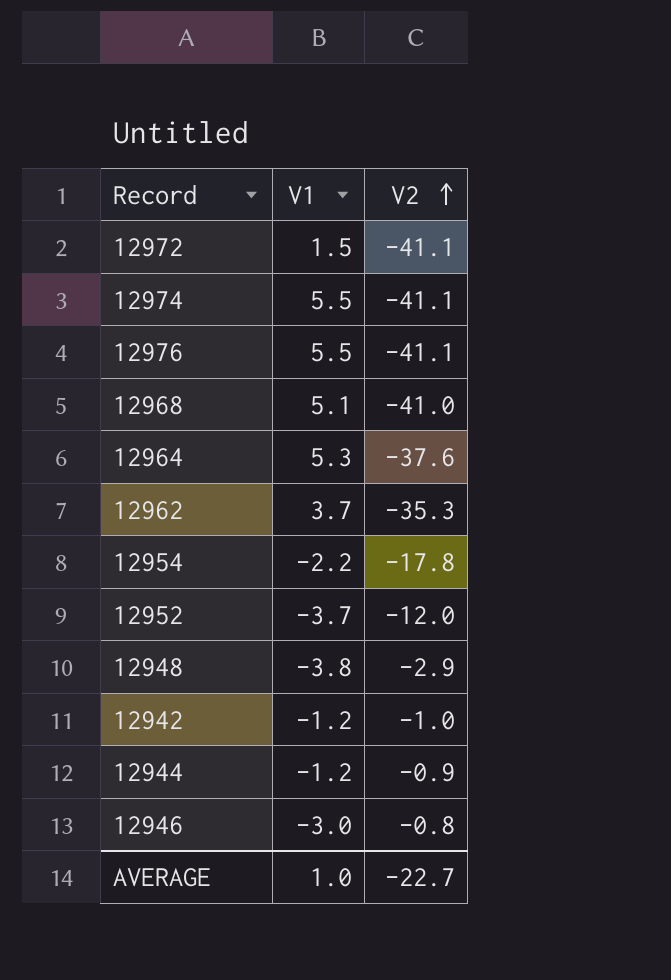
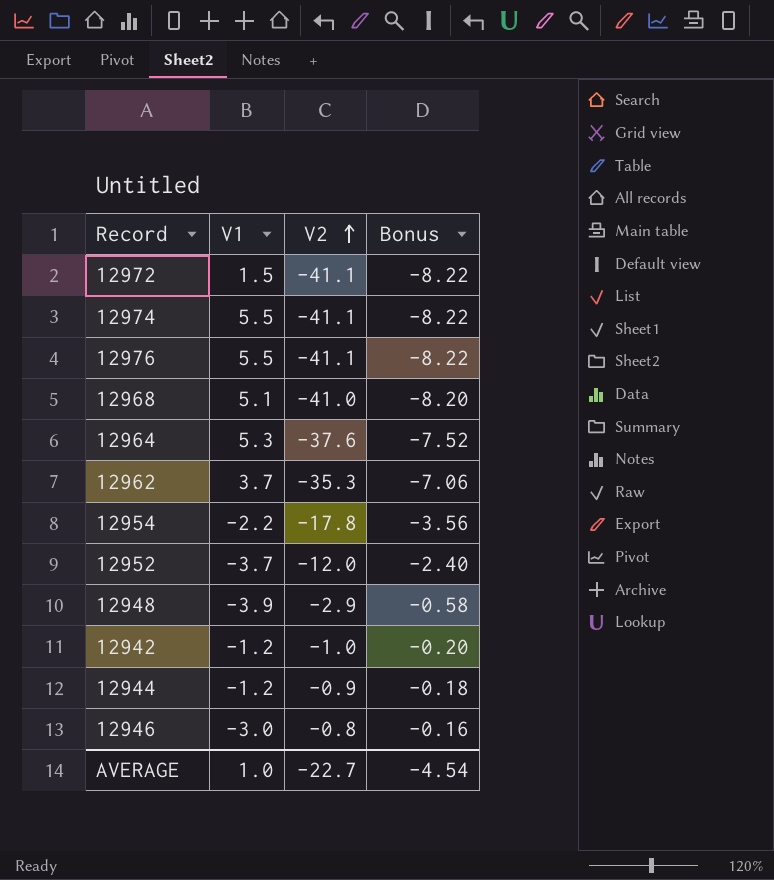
column Bonus | formula: none -> [V2] * 0.2
12948 | V1: -3.8 -> -3.9

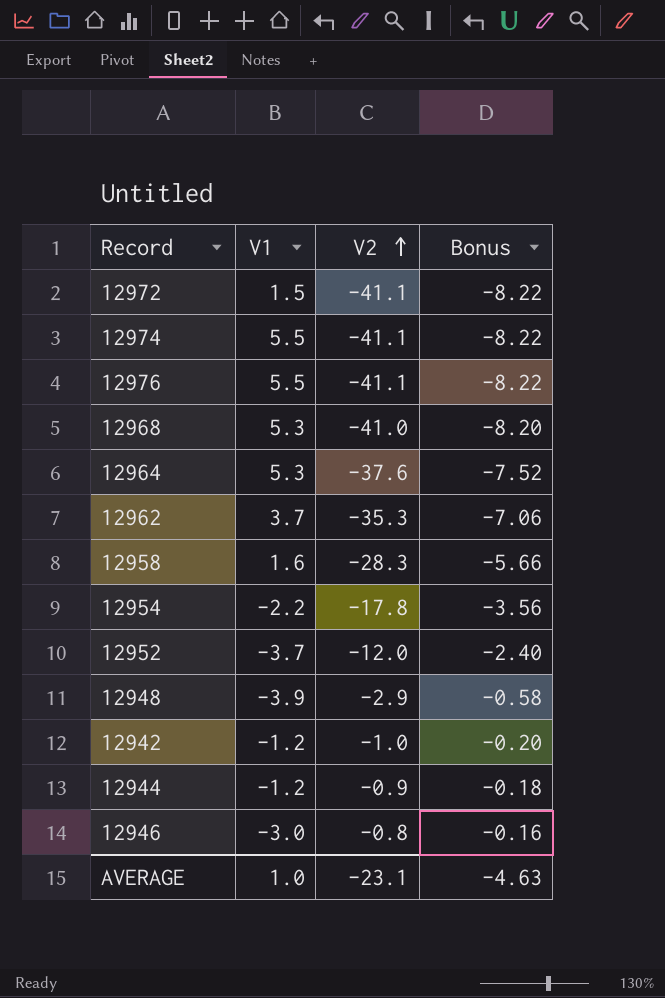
12968 | V1: 5.1 -> 5.3
row 12958: none -> 1.6 | -28.3 | -5.66
AVERAGE | V2: -22.7 -> -23.1
AVERAGE | Bonus: -4.54 -> -4.63

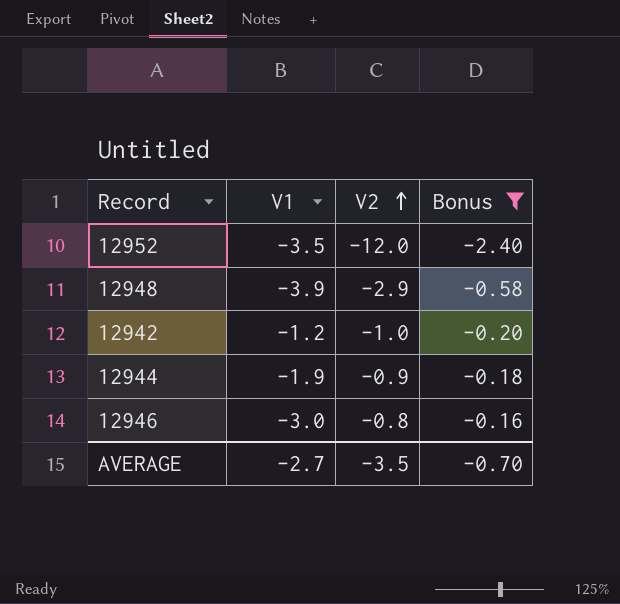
filter: none -> Bonus >= -2.40
12952 | V1: -3.7 -> -3.5
12944 | V1: -1.2 -> -1.9
AVERAGE | V1: 1.0 -> -2.7
AVERAGE | V2: -23.1 -> -3.5
AVERAGE | Bonus: -4.63 -> -0.70

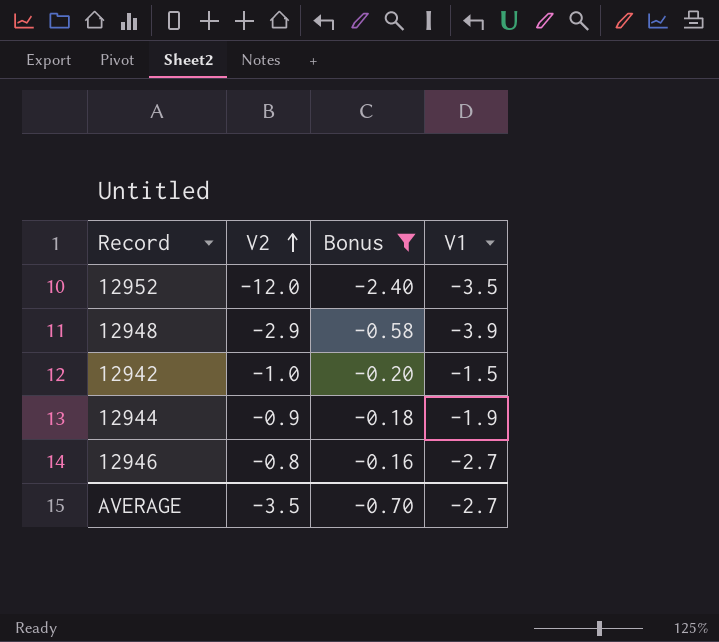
column V1 | position: 2 -> 4
12942 | V1: -1.2 -> -1.5
12946 | V1: -3.0 -> -2.7

